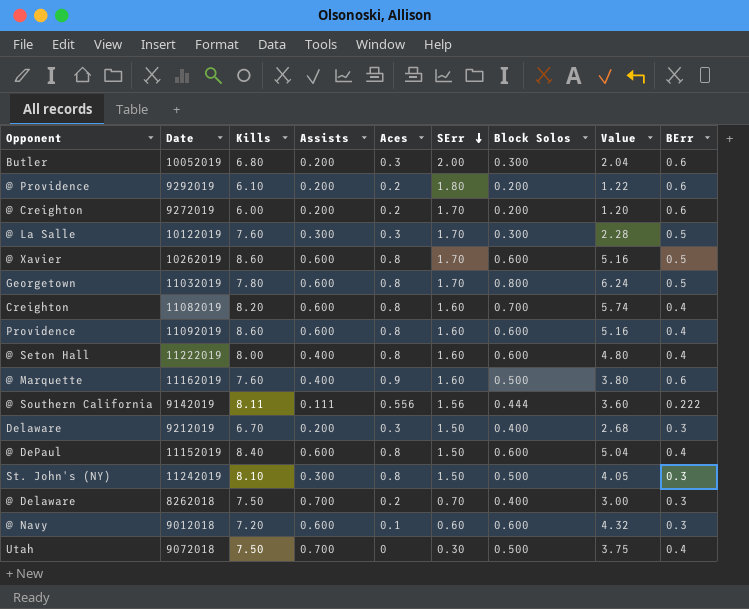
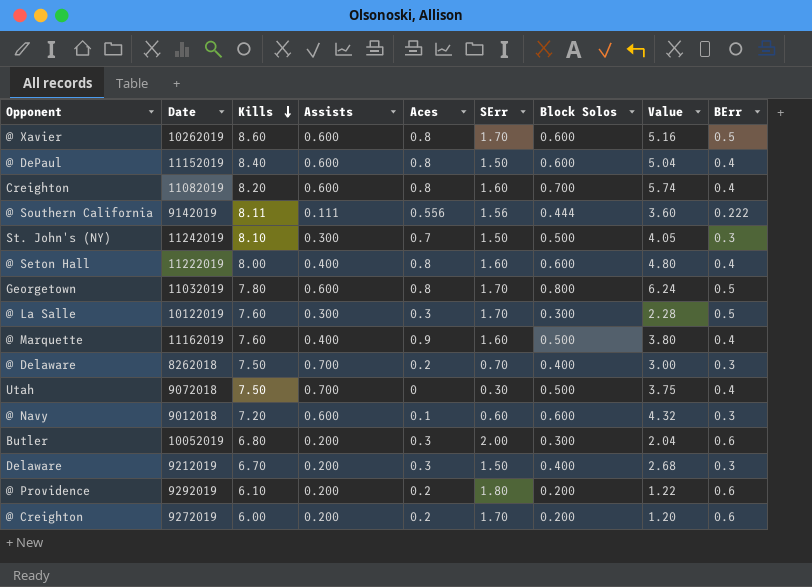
row order: SErr descending -> Kills descending
row Providence: 11092019 | 8.60 | 0.600 | 0.8 | 1.60 | 0.600 | 5.16 | 0.4 -> none
St. John's (NY) | Aces: 0.8 -> 0.7
@ Marquette | BErr: 0.6 -> 0.4

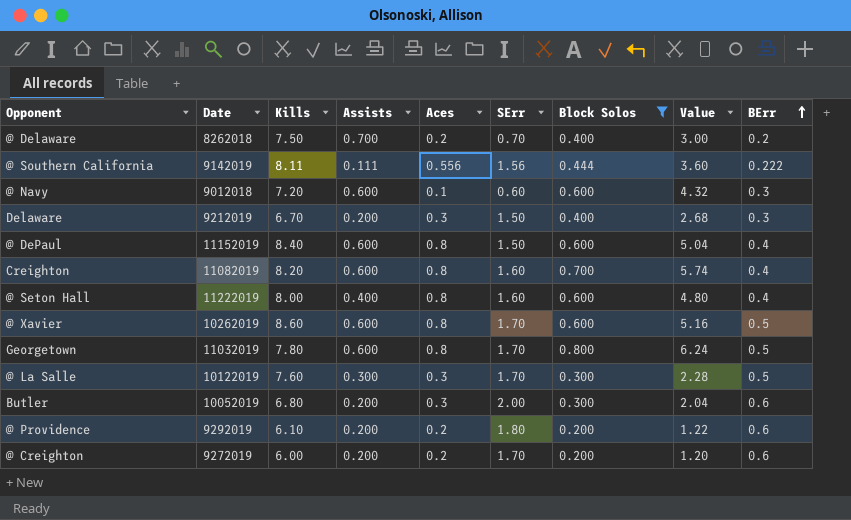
filter: none -> Block Solos != 0.500
row order: Kills descending -> BErr ascending
@ Delaware | BErr: 0.3 -> 0.2

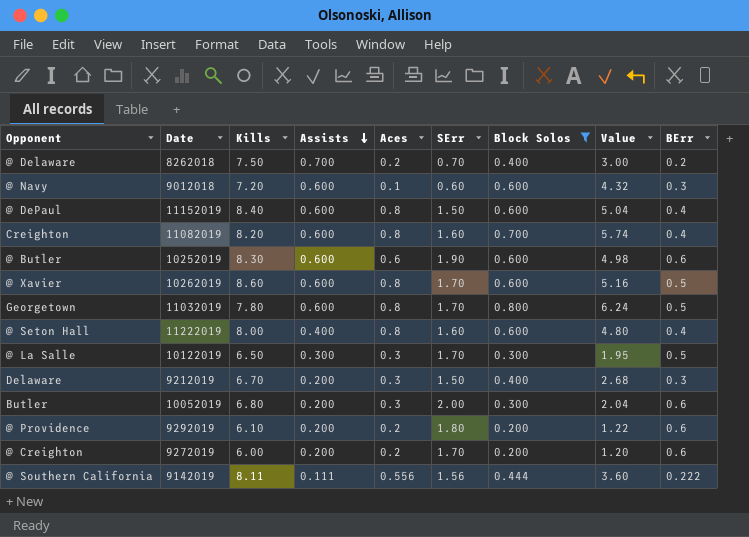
row order: BErr ascending -> Assists descending
row @ Butler: none -> 10252019 | 8.30 | 0.600 | 0.6 | 1.90 | 0.600 | 4.98 | 0.6
@ La Salle | Kills: 7.60 -> 6.50
@ La Salle | Value: 2.28 -> 1.95

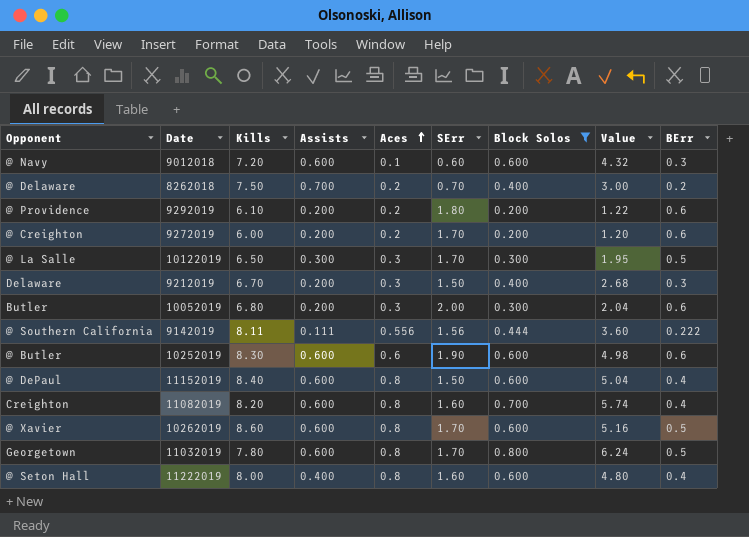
row order: Assists descending -> Aces ascending

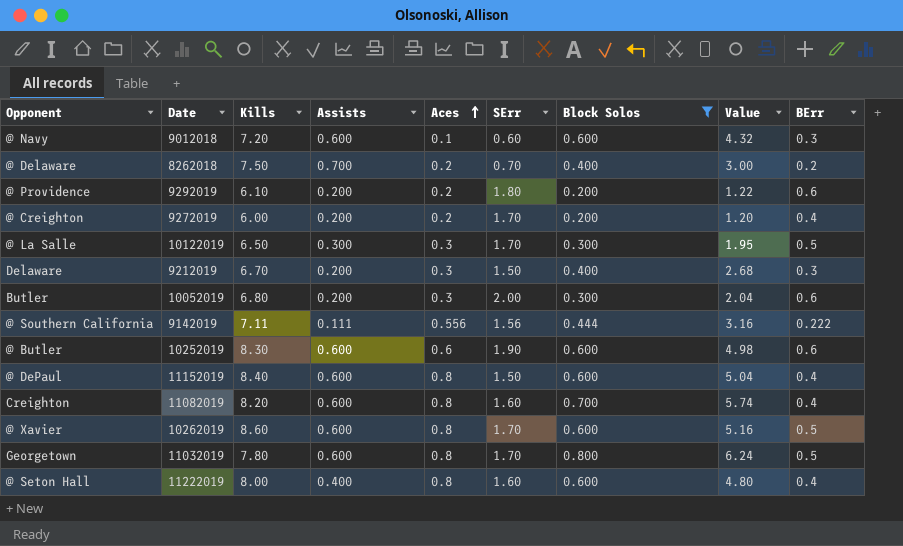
@ Creighton | BErr: 0.6 -> 0.4
@ Southern California | Kills: 8.11 -> 7.11
@ Southern California | Value: 3.60 -> 3.16

